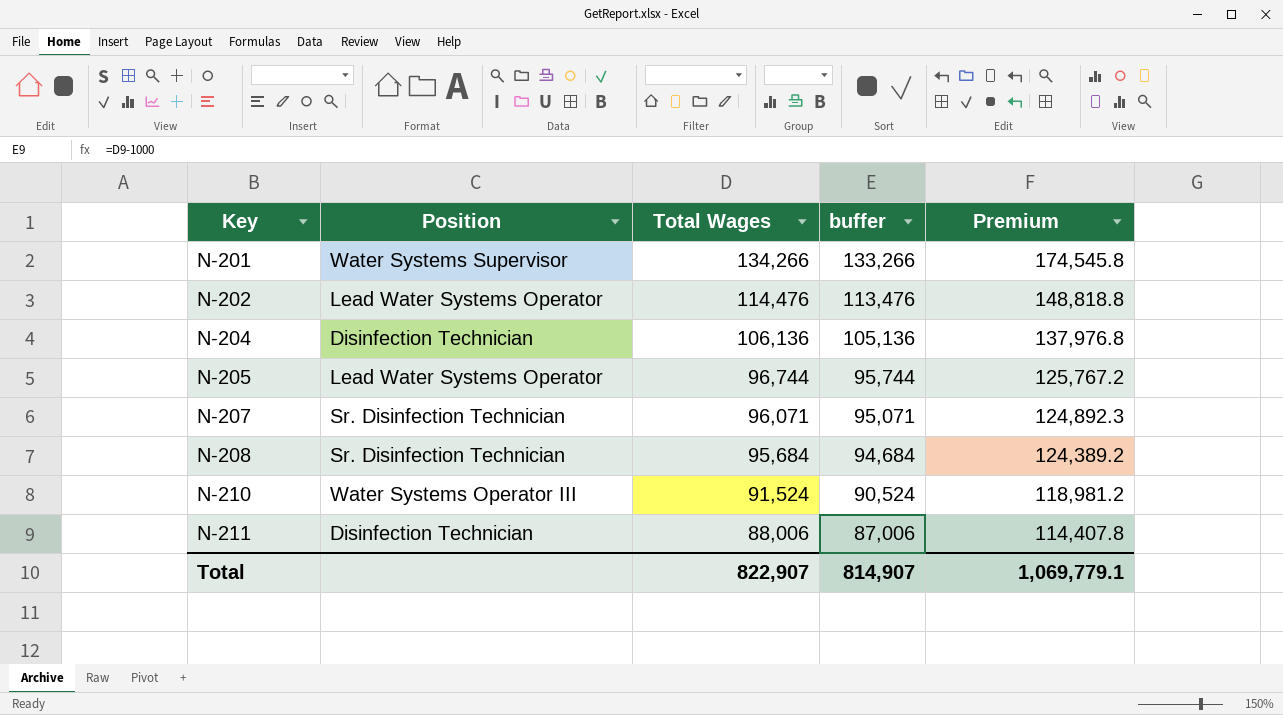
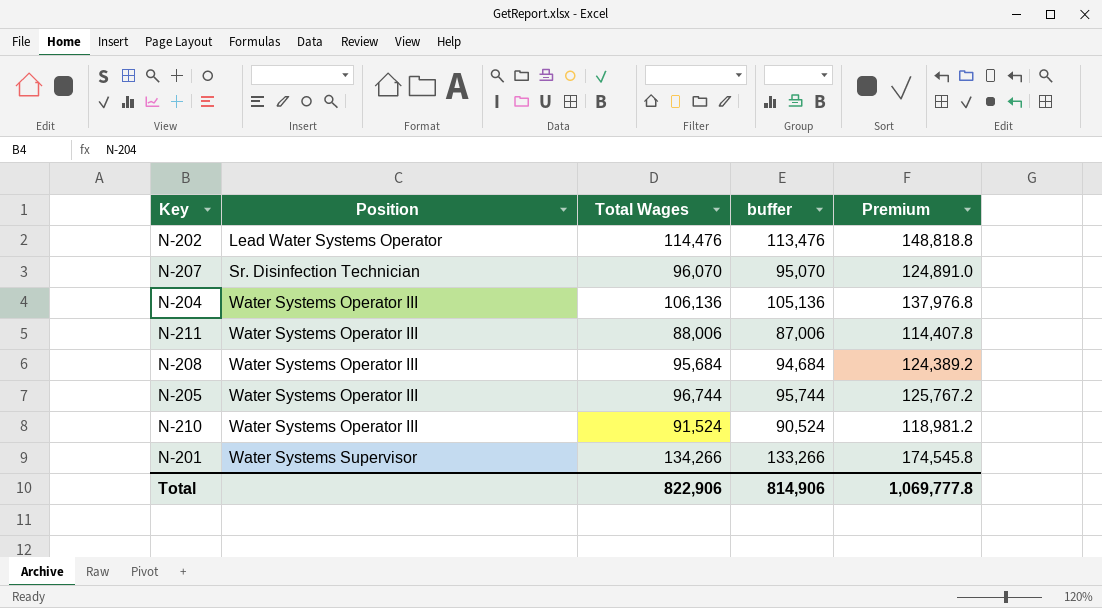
row order: Key ascending -> Position ascending
N-207 | Total Wages: 96,071 -> 96,070
N-207 | buffer: 95,071 -> 95,070
N-207 | Premium: 124,892.3 -> 124,891.0
N-204 | Position: Disinfection Technician -> Water Systems Operator III
N-211 | Position: Disinfection Technician -> Water Systems Operator III
N-208 | Position: Sr. Disinfection Technician -> Water Systems Operator III
N-205 | Position: Lead Water Systems Operator -> Water Systems Operator III
Total | Total Wages: 822,907 -> 822,906
Total | buffer: 814,907 -> 814,906
Total | Premium: 1,069,779.1 -> 1,069,777.8

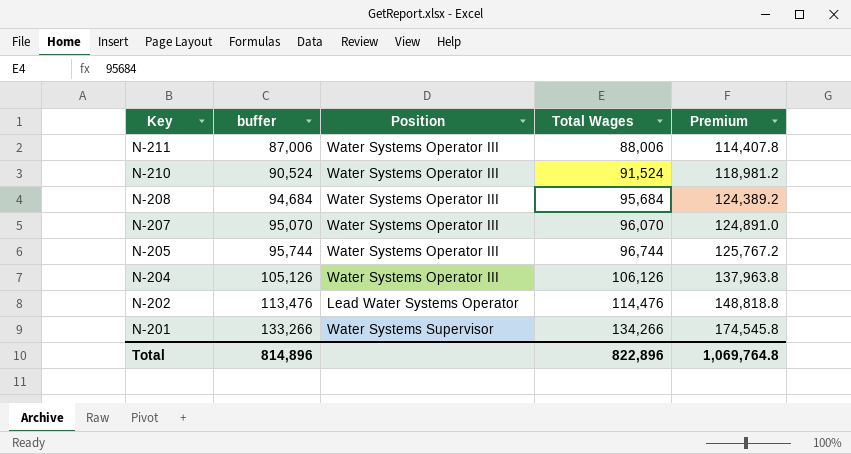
row order: Position ascending -> Key descending
column buffer | position: 4 -> 2
N-207 | Position: Sr. Disinfection Technician -> Water Systems Operator III
N-204 | buffer: 105,136 -> 105,126
N-204 | Total Wages: 106,136 -> 106,126
N-204 | Premium: 137,976.8 -> 137,963.8
Total | buffer: 814,906 -> 814,896
Total | Total Wages: 822,906 -> 822,896
Total | Premium: 1,069,777.8 -> 1,069,764.8

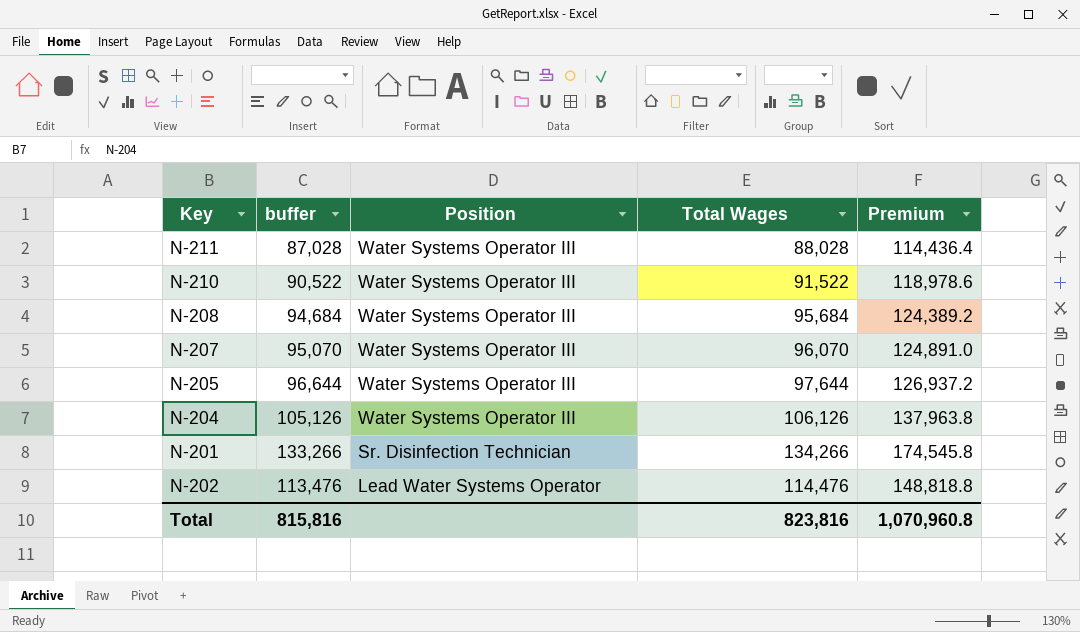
row order: Key descending -> Position descending
N-211 | buffer: 87,006 -> 87,028
N-211 | Total Wages: 88,006 -> 88,028
N-211 | Premium: 114,407.8 -> 114,436.4
N-210 | buffer: 90,524 -> 90,522
N-210 | Total Wages: 91,524 -> 91,522
N-210 | Premium: 118,981.2 -> 118,978.6
N-205 | buffer: 95,744 -> 96,644
N-205 | Total Wages: 96,744 -> 97,644
N-205 | Premium: 125,767.2 -> 126,937.2
N-201 | Position: Water Systems Supervisor -> Sr. Disinfection Technician
Total | buffer: 814,896 -> 815,816
Total | Total Wages: 822,896 -> 823,816
Total | Premium: 1,069,764.8 -> 1,070,960.8

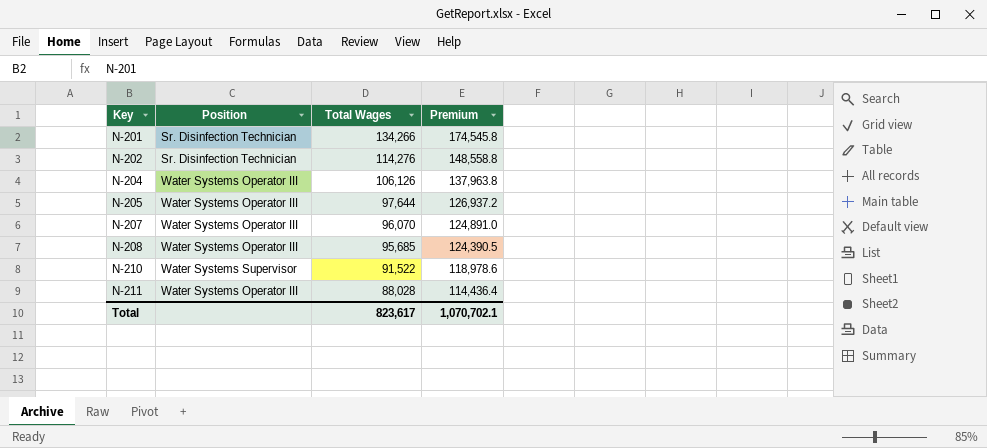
row order: Position descending -> Key ascending
column buffer | formula: [Total Wages] - 1000 -> none
N-202 | Position: Lead Water Systems Operator -> Sr. Disinfection Technician
N-202 | Total Wages: 114,476 -> 114,276
N-202 | Premium: 148,818.8 -> 148,558.8
N-208 | Total Wages: 95,684 -> 95,685
N-208 | Premium: 124,389.2 -> 124,390.5
N-210 | Position: Water Systems Operator III -> Water Systems Supervisor
Total | Total Wages: 823,816 -> 823,617
Total | Premium: 1,070,960.8 -> 1,070,702.1

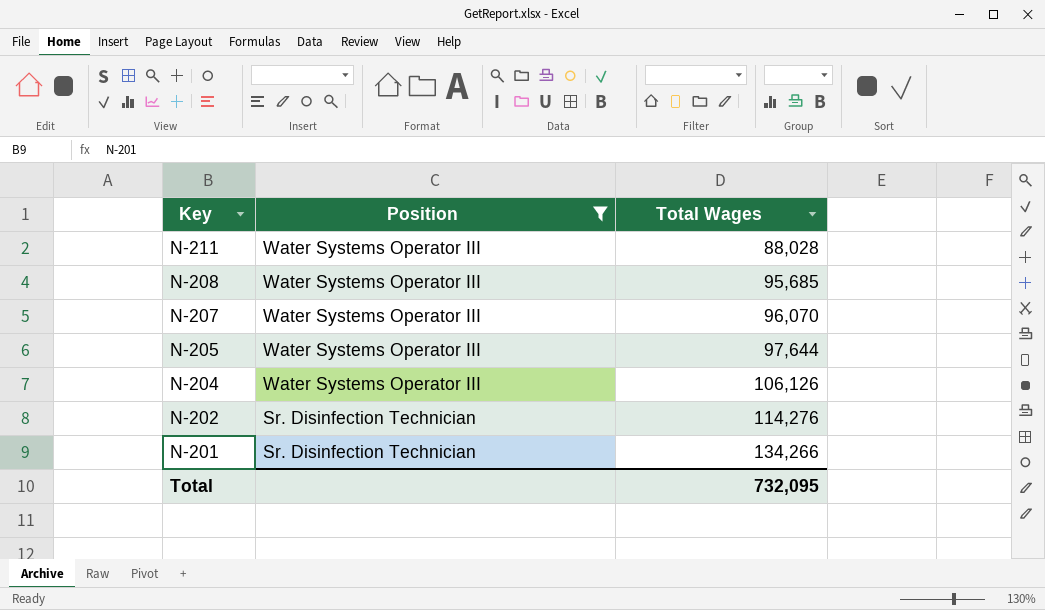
filter: none -> Position != Water Systems Supervisor
row order: Key ascending -> Key descending
column Premium | formula: [Total Wages] * 1.3 -> none
Total | Total Wages: 823,617 -> 732,095

